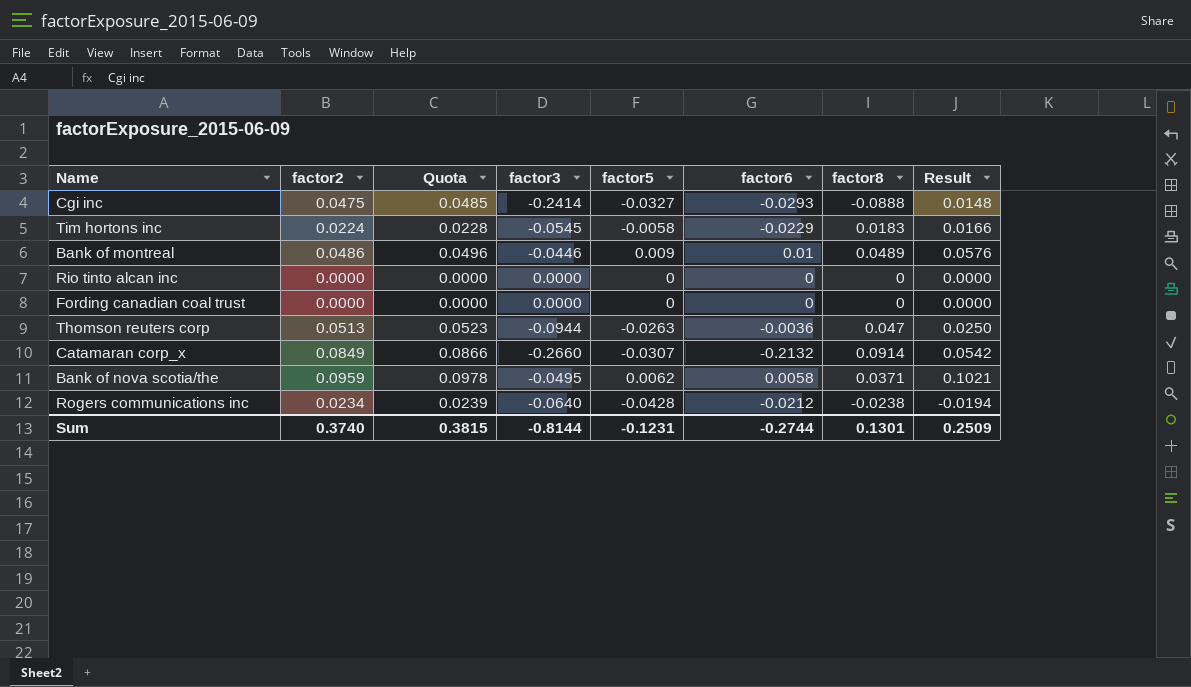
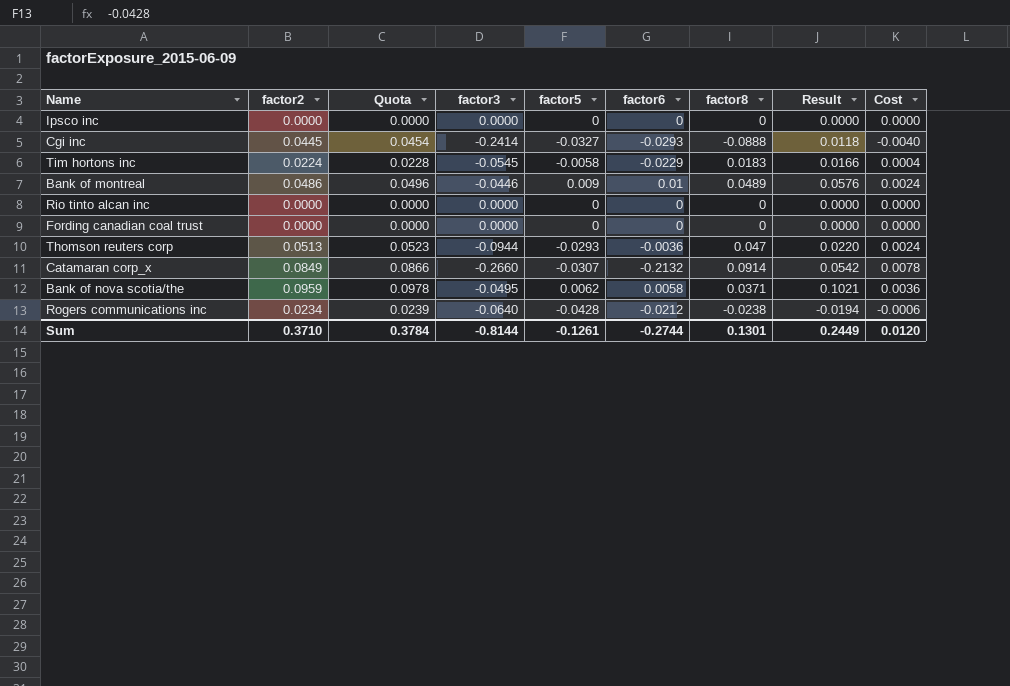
column Cost | formula: none -> [factor2] * [factor8]
row Ipsco inc: none -> 0.0000 | 0.0000 | 0.0000 | 0 | 0 | 0 | 0.0000 | 0.0000
Cgi inc | factor2: 0.0475 -> 0.0445
Cgi inc | Quota: 0.0485 -> 0.0454
Cgi inc | Result: 0.0148 -> 0.0118
Thomson reuters corp | factor5: -0.0263 -> -0.0293
Thomson reuters corp | Result: 0.0250 -> 0.0220
Sum | factor2: 0.3740 -> 0.3710
Sum | Quota: 0.3815 -> 0.3784
Sum | factor5: -0.1231 -> -0.1261
Sum | Result: 0.2509 -> 0.2449

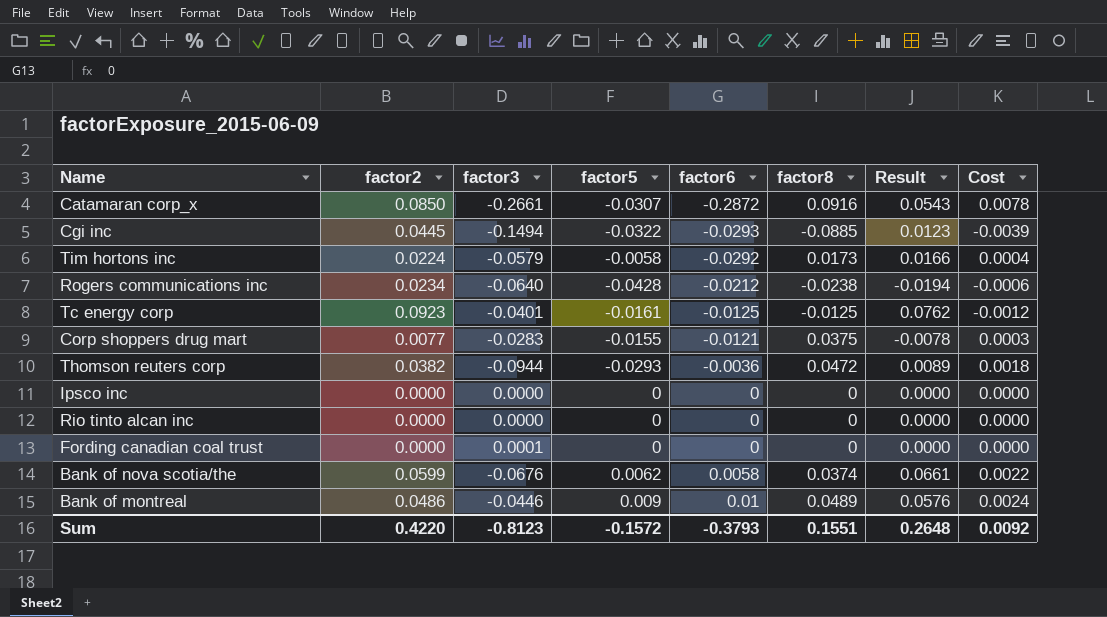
row order: none -> factor6 ascending
column Quota | formula: [factor2] * 1.02 -> none
Catamaran corp_x | factor2: 0.0849 -> 0.0850
Catamaran corp_x | factor3: -0.2660 -> -0.2661
Catamaran corp_x | factor6: -0.2132 -> -0.2872
Catamaran corp_x | factor8: 0.0914 -> 0.0916
Catamaran corp_x | Result: 0.0542 -> 0.0543
Cgi inc | factor3: -0.2414 -> -0.1494
Cgi inc | factor5: -0.0327 -> -0.0322
Cgi inc | factor8: -0.0888 -> -0.0885
Cgi inc | Result: 0.0118 -> 0.0123
Cgi inc | Cost: -0.0040 -> -0.0039
Tim hortons inc | factor3: -0.0545 -> -0.0579
Tim hortons inc | factor6: -0.0229 -> -0.0292
Tim hortons inc | factor8: 0.0183 -> 0.0173
row Tc energy corp: none -> 0.0923 | -0.0401 | -0.0161 | -0.0125 | -0.0125 | 0.0762 | -0.0012
row Corp shoppers drug mart: none -> 0.0077 | -0.0283 | -0.0155 | -0.0121 | 0.0375 | -0.0078 | 0.0003
Thomson reuters corp | factor2: 0.0513 -> 0.0382
Thomson reuters corp | factor8: 0.047 -> 0.0472
Thomson reuters corp | Result: 0.0220 -> 0.0089
Thomson reuters corp | Cost: 0.0024 -> 0.0018
Fording canadian coal trust | factor3: 0.0000 -> 0.0001
Bank of nova scotia/the | factor2: 0.0959 -> 0.0599
Bank of nova scotia/the | factor3: -0.0495 -> -0.0676
Bank of nova scotia/the | factor8: 0.0371 -> 0.0374
Bank of nova scotia/the | Result: 0.1021 -> 0.0661
Bank of nova scotia/the | Cost: 0.0036 -> 0.0022
Sum | factor2: 0.3710 -> 0.4220
Sum | factor3: -0.8144 -> -0.8123
Sum | factor5: -0.1261 -> -0.1572
Sum | factor6: -0.2744 -> -0.3793
Sum | factor8: 0.1301 -> 0.1551
Sum | Result: 0.2449 -> 0.2648
Sum | Cost: 0.0120 -> 0.0092

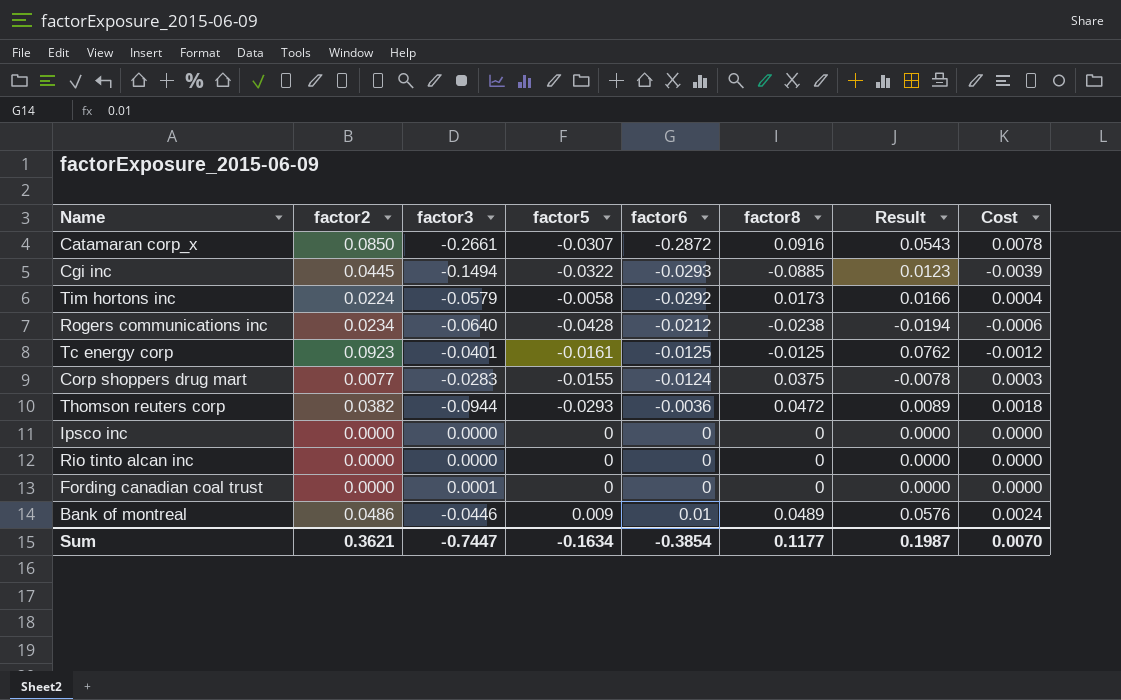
row Bank of nova scotia/the: 0.0599 | -0.0676 | 0.0062 | 0.0058 | 0.0374 | 0.0661 | 0.0022 -> none
Corp shoppers drug mart | factor6: -0.0121 -> -0.0124
Sum | factor2: 0.4220 -> 0.3621
Sum | factor3: -0.8123 -> -0.7447
Sum | factor5: -0.1572 -> -0.1634
Sum | factor6: -0.3793 -> -0.3854
Sum | factor8: 0.1551 -> 0.1177
Sum | Result: 0.2648 -> 0.1987
Sum | Cost: 0.0092 -> 0.0070

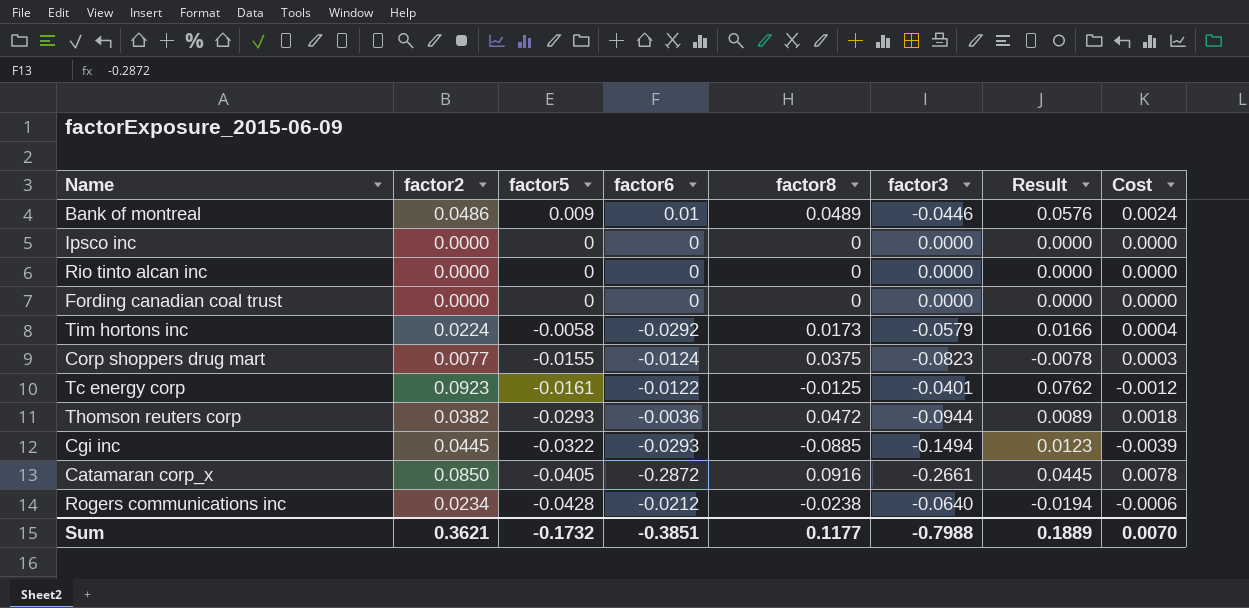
row order: factor6 ascending -> factor5 descending
column factor3 | position: 3 -> 6
Fording canadian coal trust | factor3: 0.0001 -> 0.0000
Corp shoppers drug mart | factor3: -0.0283 -> -0.0823
Tc energy corp | factor6: -0.0125 -> -0.0122
Catamaran corp_x | factor5: -0.0307 -> -0.0405
Catamaran corp_x | Result: 0.0543 -> 0.0445
Sum | factor5: -0.1634 -> -0.1732
Sum | factor6: -0.3854 -> -0.3851
Sum | factor3: -0.7447 -> -0.7988
Sum | Result: 0.1987 -> 0.1889

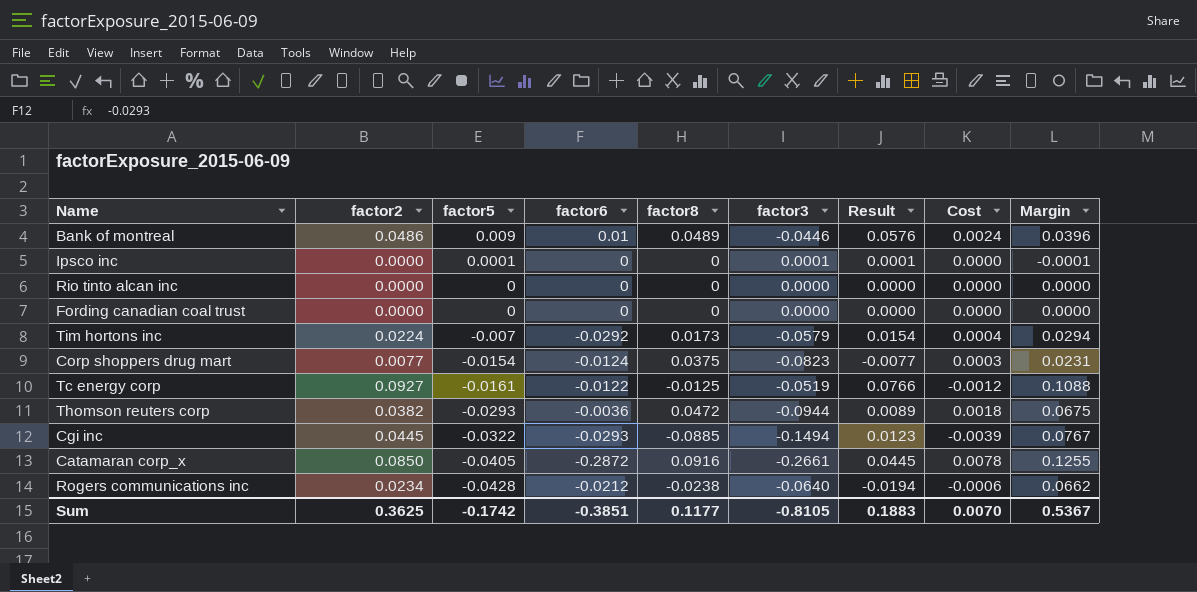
column Margin | formula: none -> [factor2] - [factor5]
Ipsco inc | factor5: 0 -> 0.0001
Ipsco inc | factor3: 0.0000 -> 0.0001
Ipsco inc | Result: 0.0000 -> 0.0001
Tim hortons inc | factor5: -0.0058 -> -0.007
Tim hortons inc | Result: 0.0166 -> 0.0154
Corp shoppers drug mart | factor5: -0.0155 -> -0.0154
Corp shoppers drug mart | Result: -0.0078 -> -0.0077
Tc energy corp | factor2: 0.0923 -> 0.0927
Tc energy corp | factor3: -0.0401 -> -0.0519
Tc energy corp | Result: 0.0762 -> 0.0766
Sum | factor2: 0.3621 -> 0.3625
Sum | factor5: -0.1732 -> -0.1742
Sum | factor3: -0.7988 -> -0.8105
Sum | Result: 0.1889 -> 0.1883

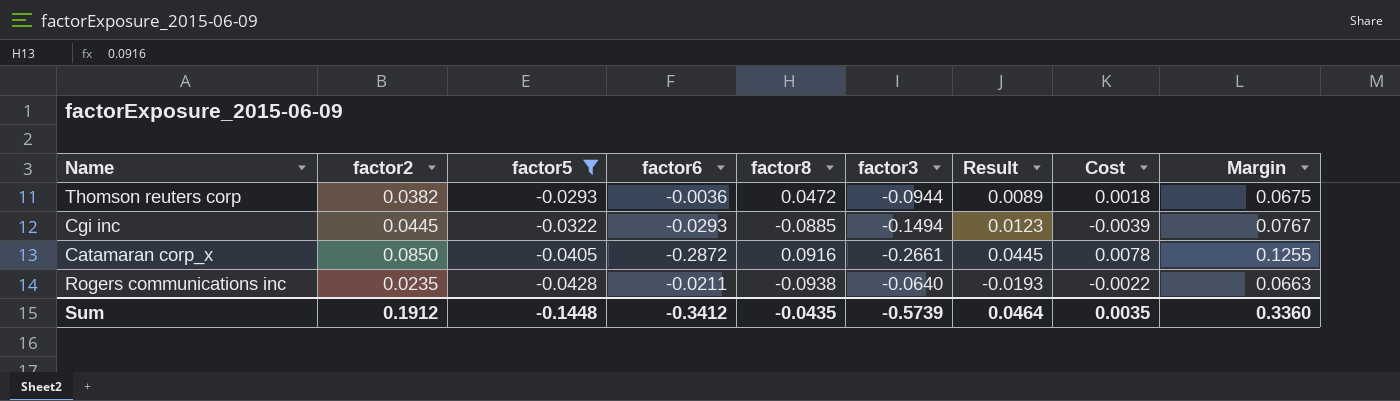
filter: none -> factor5 <= -0.0293
Rogers communications inc | factor2: 0.0234 -> 0.0235
Rogers communications inc | factor6: -0.0212 -> -0.0211
Rogers communications inc | factor8: -0.0238 -> -0.0938
Rogers communications inc | Result: -0.0194 -> -0.0193
Rogers communications inc | Cost: -0.0006 -> -0.0022
Rogers communications inc | Margin: 0.0662 -> 0.0663
Sum | factor2: 0.3625 -> 0.1912
Sum | factor5: -0.1742 -> -0.1448
Sum | factor6: -0.3851 -> -0.3412
Sum | factor8: 0.1177 -> -0.0435
Sum | factor3: -0.8105 -> -0.5739
Sum | Result: 0.1883 -> 0.0464
Sum | Cost: 0.0070 -> 0.0035
Sum | Margin: 0.5367 -> 0.3360

